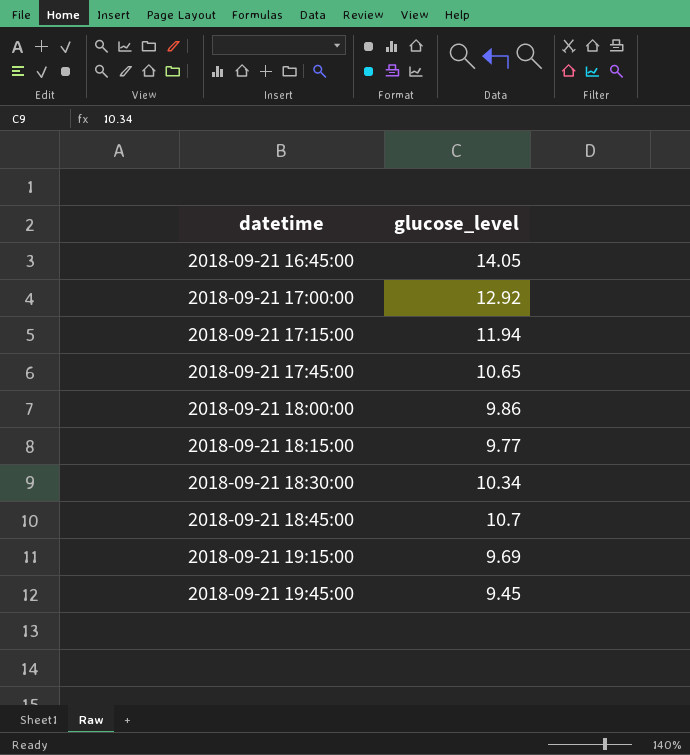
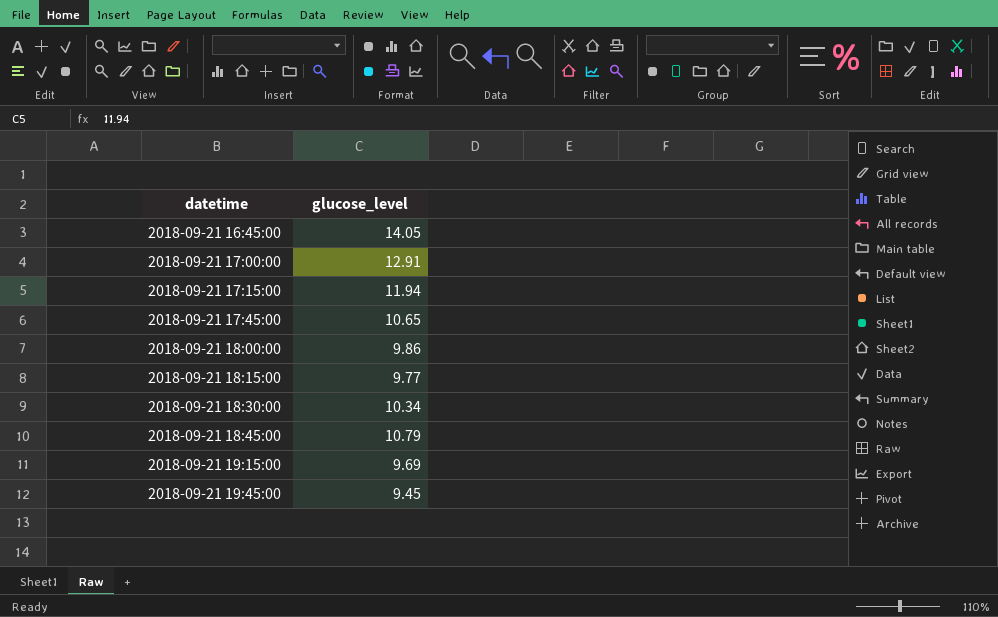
2018-09-21 17:00:00 | glucose_level: 12.92 -> 12.91
2018-09-21 18:45:00 | glucose_level: 10.7 -> 10.79

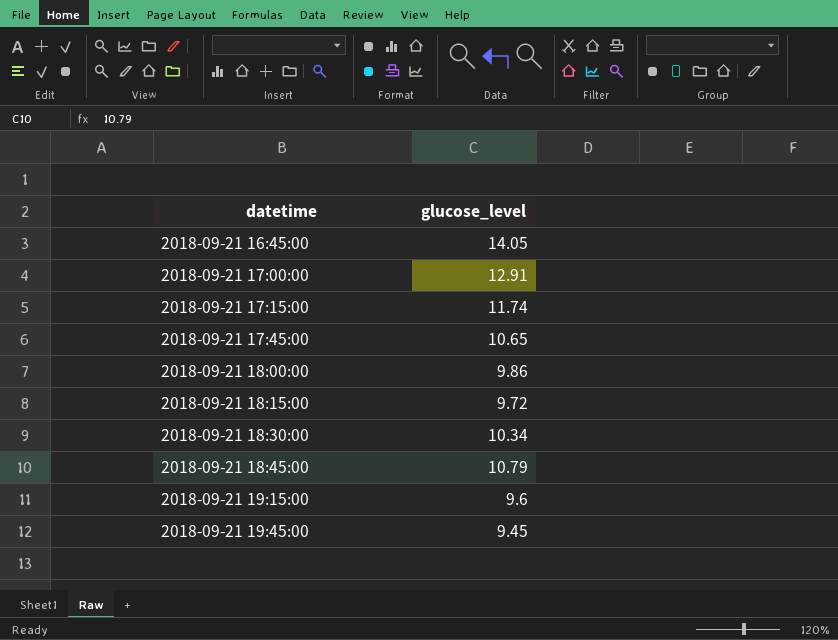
2018-09-21 17:15:00 | glucose_level: 11.94 -> 11.74
2018-09-21 18:15:00 | glucose_level: 9.77 -> 9.72
2018-09-21 19:15:00 | glucose_level: 9.69 -> 9.6

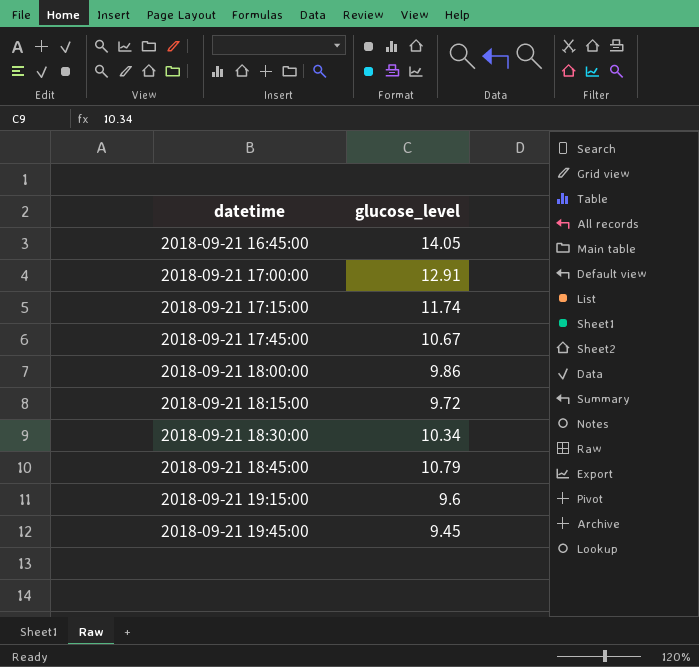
2018-09-21 17:45:00 | glucose_level: 10.65 -> 10.67

